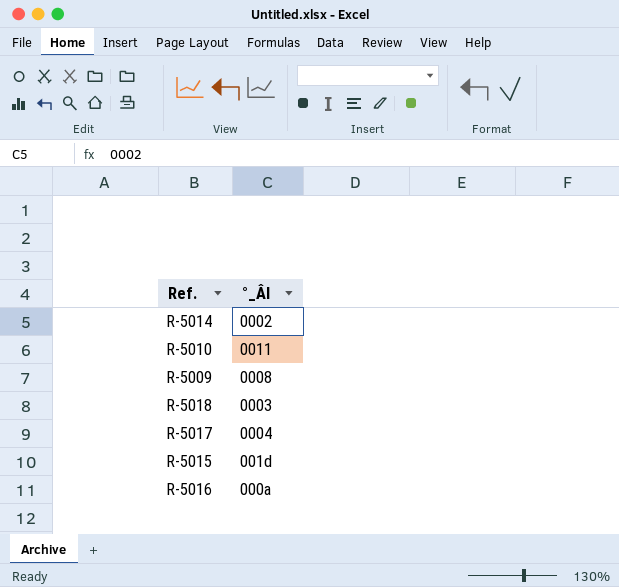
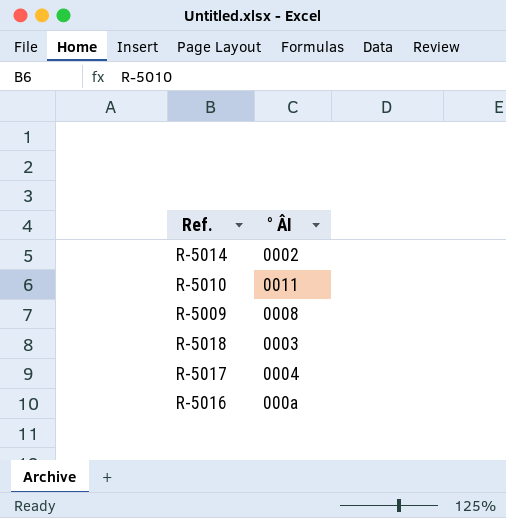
column name: °_ÂI -> ° ÂI
row R-5015: 001d -> none

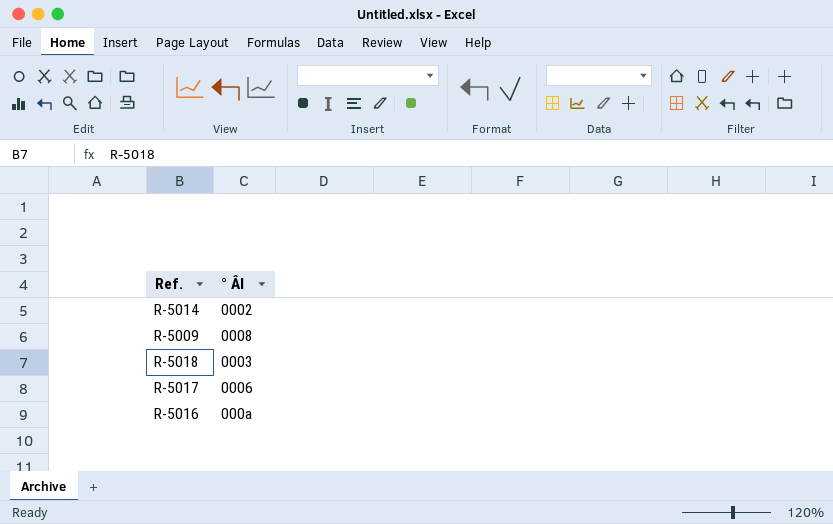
row R-5010: 0011 -> none
R-5017 | ° ÂI: 0004 -> 0006

